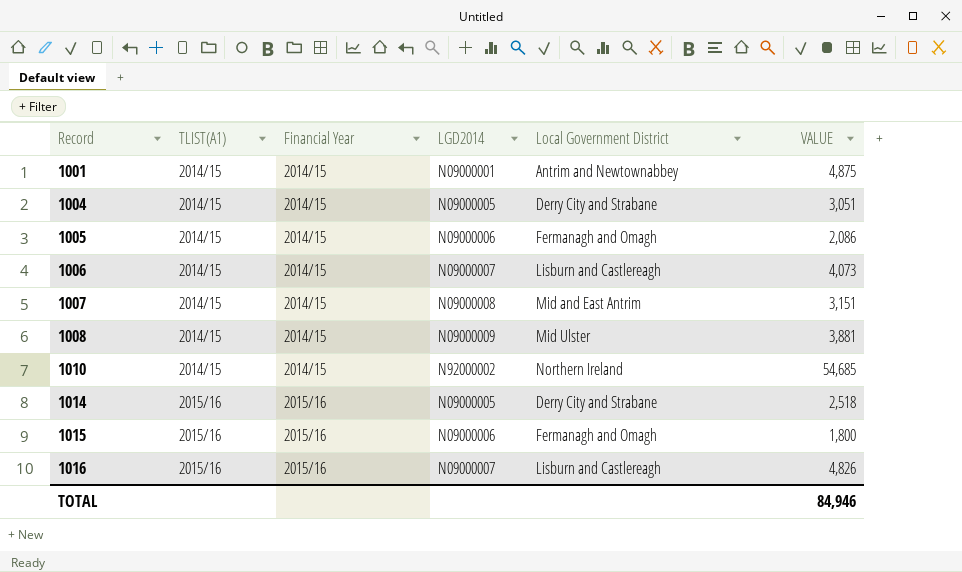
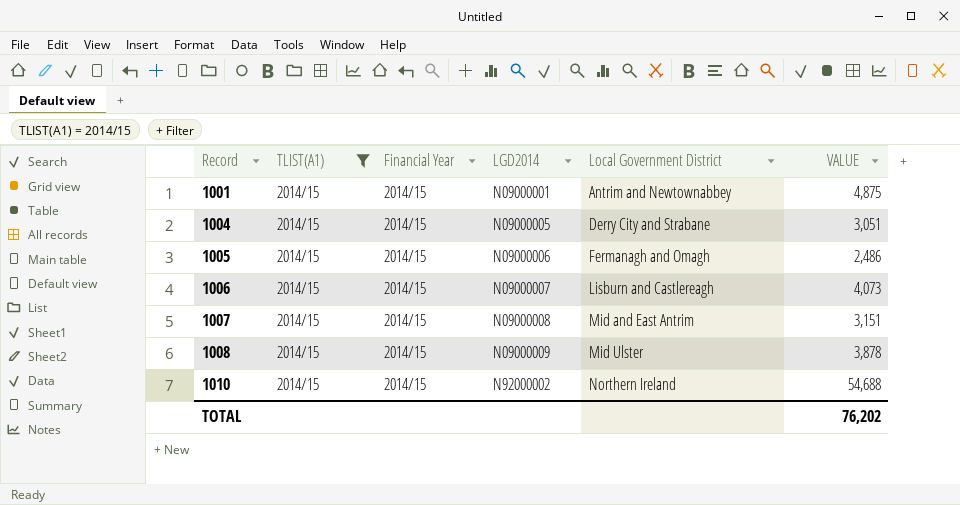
filter: none -> TLIST(A1) = 2014/15
1005 | VALUE: 2,086 -> 2,486
1008 | VALUE: 3,881 -> 3,878
1010 | VALUE: 54,685 -> 54,688
TOTAL | VALUE: 84,946 -> 76,202

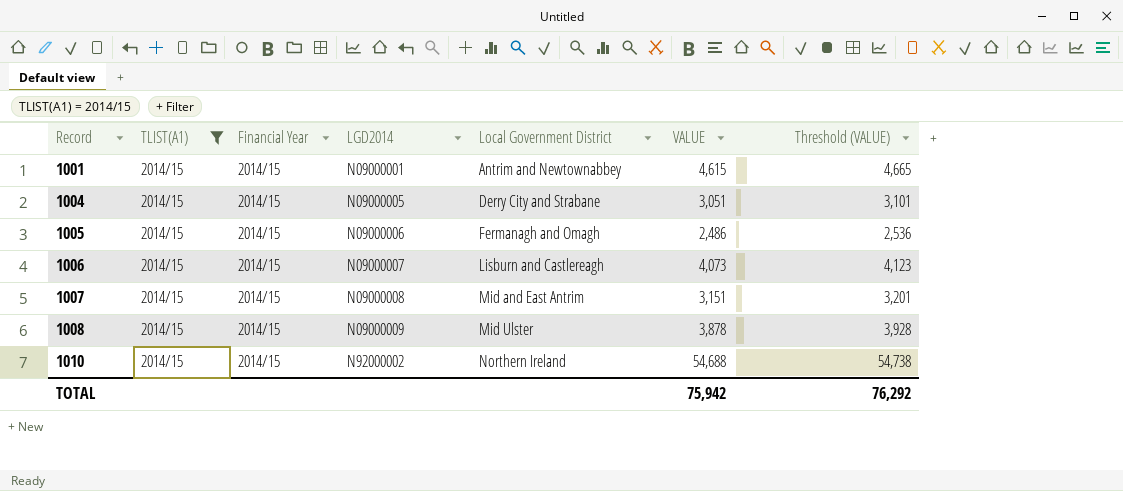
column Threshold (VALUE) | formula: none -> [VALUE] + 50
1001 | VALUE: 4,875 -> 4,615
TOTAL | VALUE: 76,202 -> 75,942

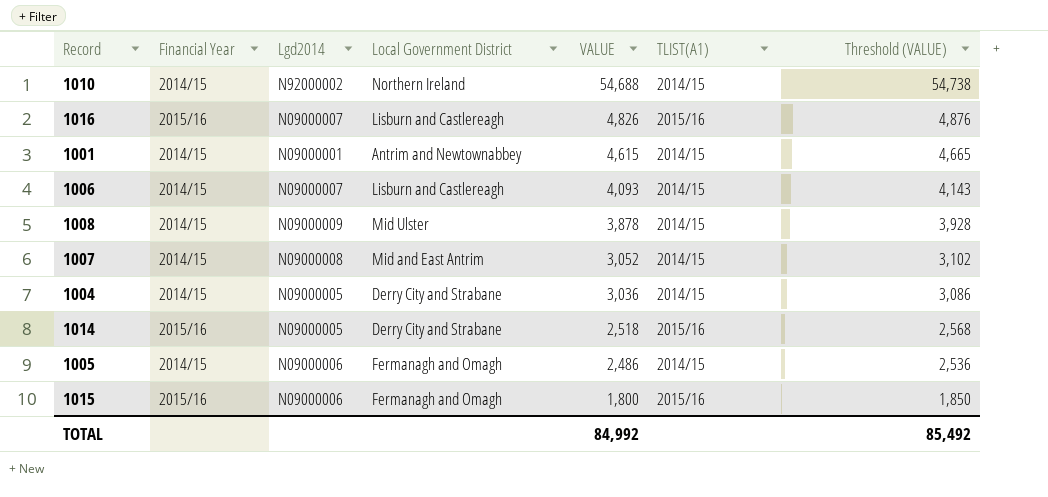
filter: TLIST(A1) = 2014/15 -> none
row order: Record ascending -> VALUE descending
column name: LGD2014 -> Lgd2014
column TLIST(A1) | position: 2 -> 6
1006 | VALUE: 4,073 -> 4,093
1006 | Threshold (VALUE): 4,123 -> 4,143
1007 | VALUE: 3,151 -> 3,052
1007 | Threshold (VALUE): 3,201 -> 3,102
1004 | VALUE: 3,051 -> 3,036
1004 | Threshold (VALUE): 3,101 -> 3,086
TOTAL | VALUE: 75,942 -> 84,992
TOTAL | Threshold (VALUE): 76,292 -> 85,492

